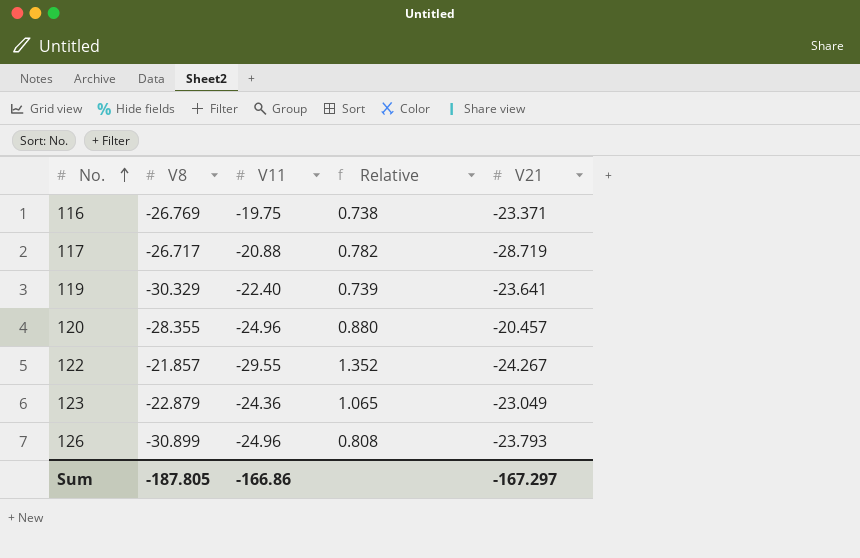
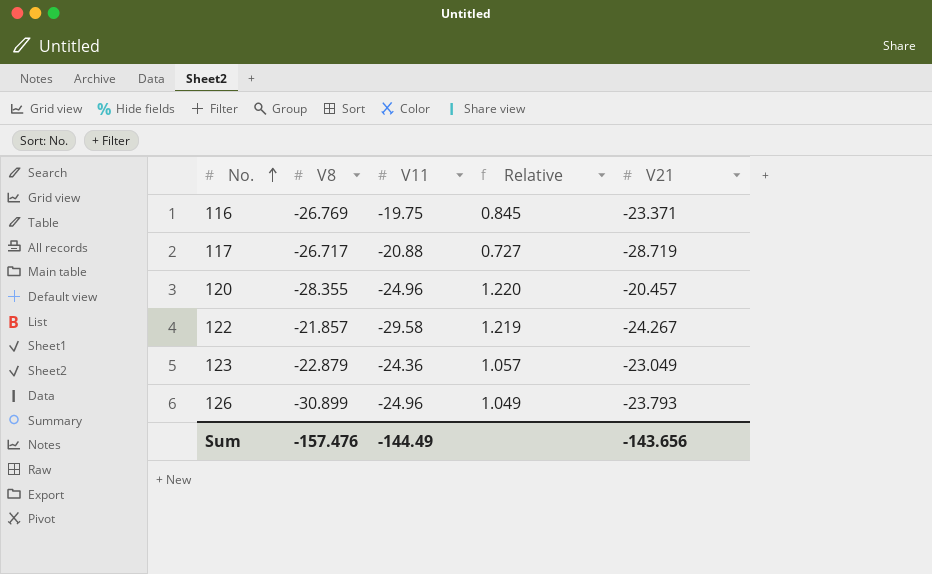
column Relative | formula: [V11] / [V8] -> [V11] / [V21]
row 119: -30.329 | -22.40 | 0.739 | -23.641 -> none
122 | V11: -29.55 -> -29.58
Sum | V8: -187.805 -> -157.476
Sum | V11: -166.86 -> -144.49
Sum | V21: -167.297 -> -143.656

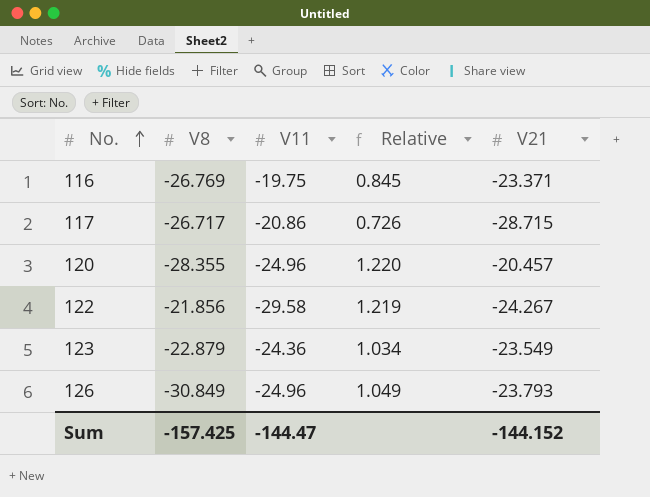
117 | V11: -20.88 -> -20.86
117 | Relative: 0.727 -> 0.726
117 | V21: -28.719 -> -28.715
122 | V8: -21.857 -> -21.856
123 | Relative: 1.057 -> 1.034
123 | V21: -23.049 -> -23.549
126 | V8: -30.899 -> -30.849
Sum | V8: -157.476 -> -157.425
Sum | V11: -144.49 -> -144.47
Sum | V21: -143.656 -> -144.152

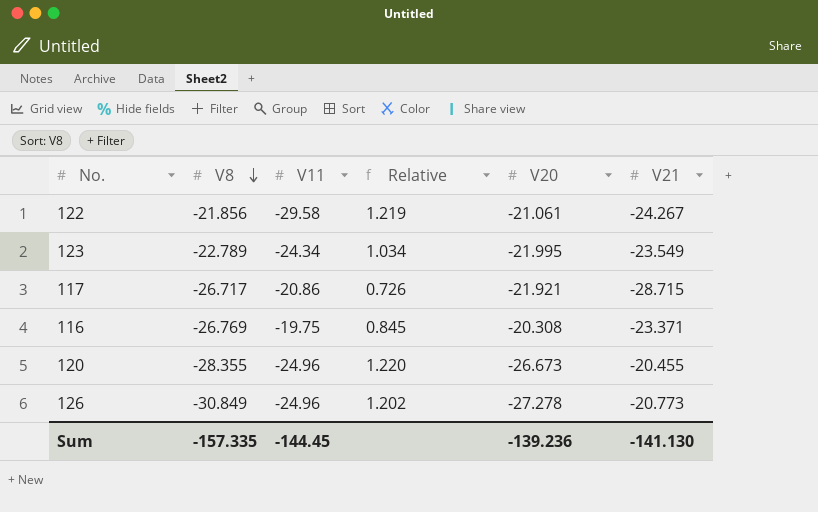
row order: No. ascending -> V8 descending
column V20 | position: none -> 5
123 | V8: -22.879 -> -22.789
123 | V11: -24.36 -> -24.34
120 | V21: -20.457 -> -20.455
126 | Relative: 1.049 -> 1.202
126 | V21: -23.793 -> -20.773
Sum | V8: -157.425 -> -157.335
Sum | V11: -144.47 -> -144.45
Sum | V21: -144.152 -> -141.130

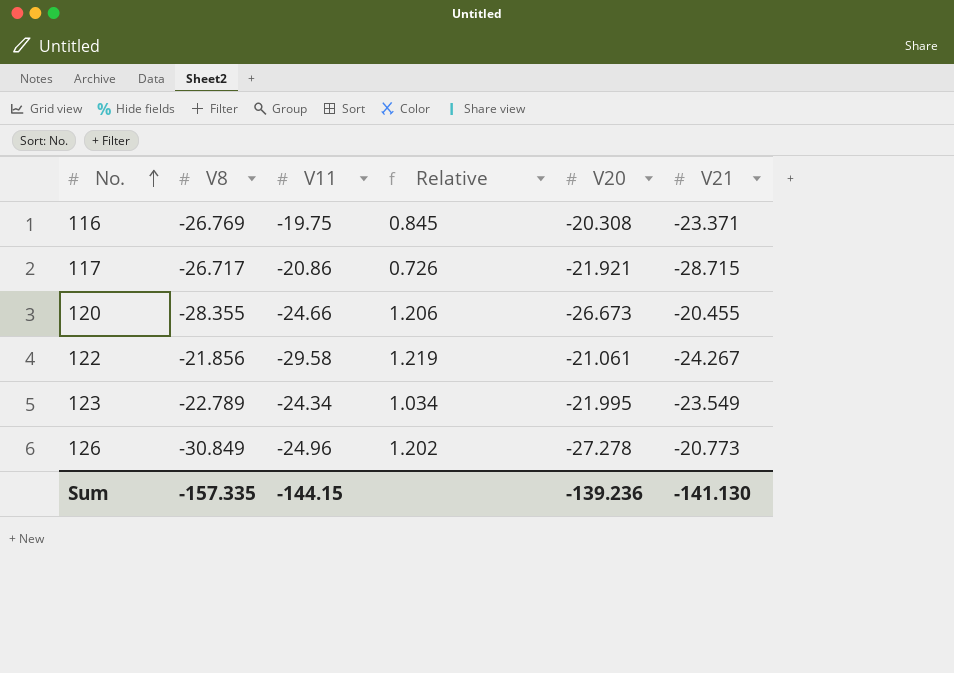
row order: V8 descending -> No. ascending
120 | V11: -24.96 -> -24.66
120 | Relative: 1.220 -> 1.206
Sum | V11: -144.45 -> -144.15

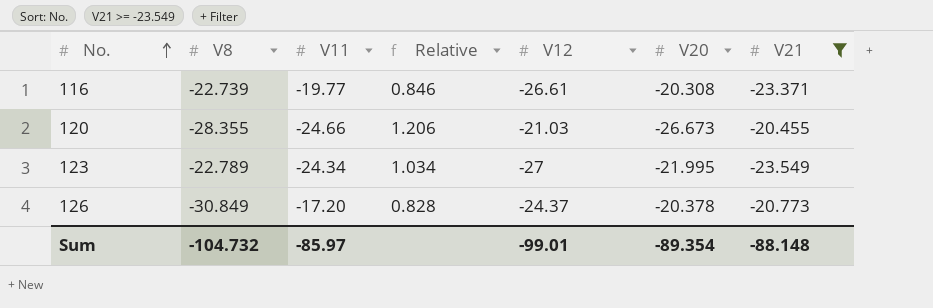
filter: none -> V21 >= -23.549
column V12 | position: none -> 5
116 | V8: -26.769 -> -22.739
116 | V11: -19.75 -> -19.77
116 | Relative: 0.845 -> 0.846
126 | V11: -24.96 -> -17.20
126 | Relative: 1.202 -> 0.828
126 | V20: -27.278 -> -20.378
Sum | V8: -157.335 -> -104.732
Sum | V11: -144.15 -> -85.97
Sum | V20: -139.236 -> -89.354
Sum | V21: -141.130 -> -88.148

